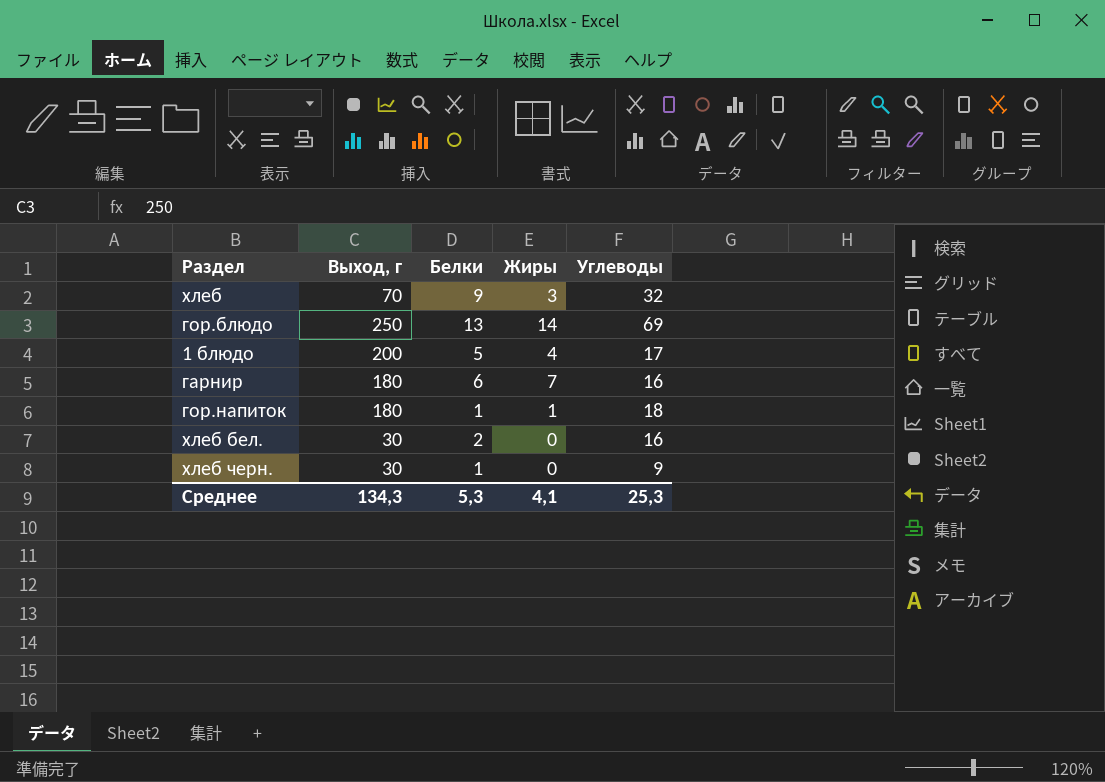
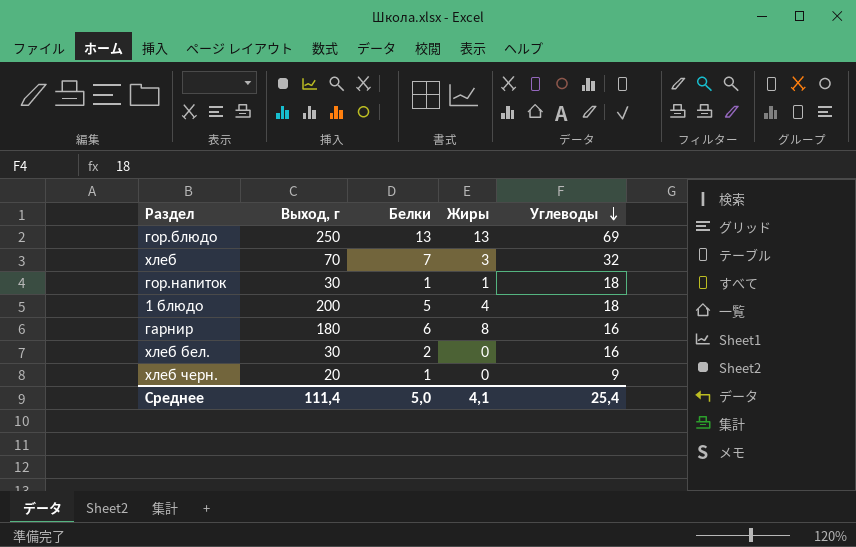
row order: none -> Углеводы descending
гор.блюдо | Жиры: 14 -> 13
хлеб | Белки: 9 -> 7
гор.напиток | Выход, г: 180 -> 30
1 блюдо | Углеводы: 17 -> 18
гарнир | Жиры: 7 -> 8
хлеб черн. | Выход, г: 30 -> 20
Среднее | Выход, г: 134,3 -> 111,4
Среднее | Белки: 5,3 -> 5,0
Среднее | Углеводы: 25,3 -> 25,4

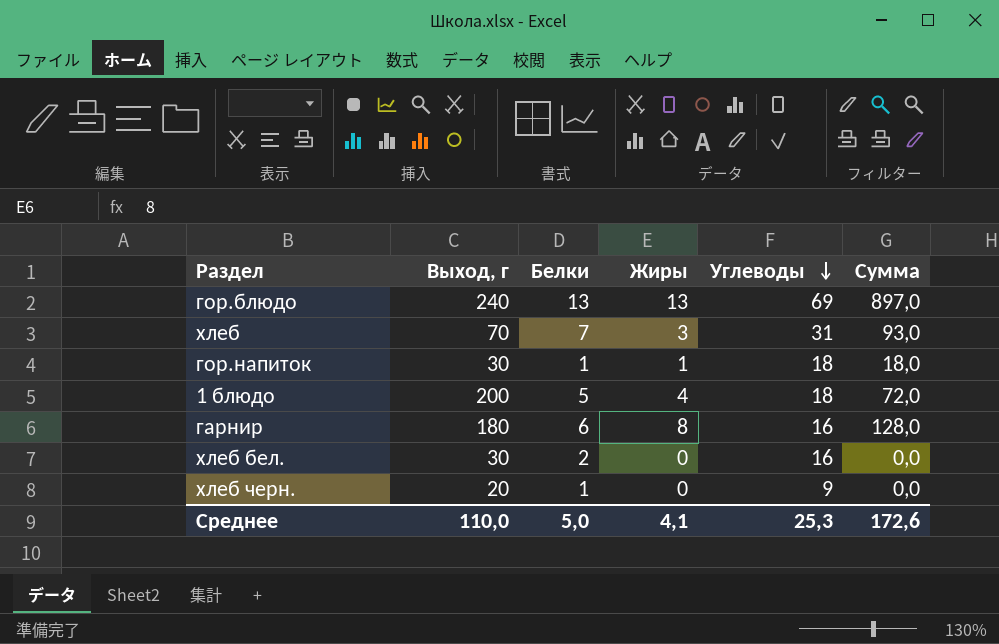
column Сумма | formula: none -> [Жиры] * [Углеводы]
гор.блюдо | Выход, г: 250 -> 240
хлеб | Углеводы: 32 -> 31
Среднее | Выход, г: 111,4 -> 110,0
Среднее | Углеводы: 25,4 -> 25,3

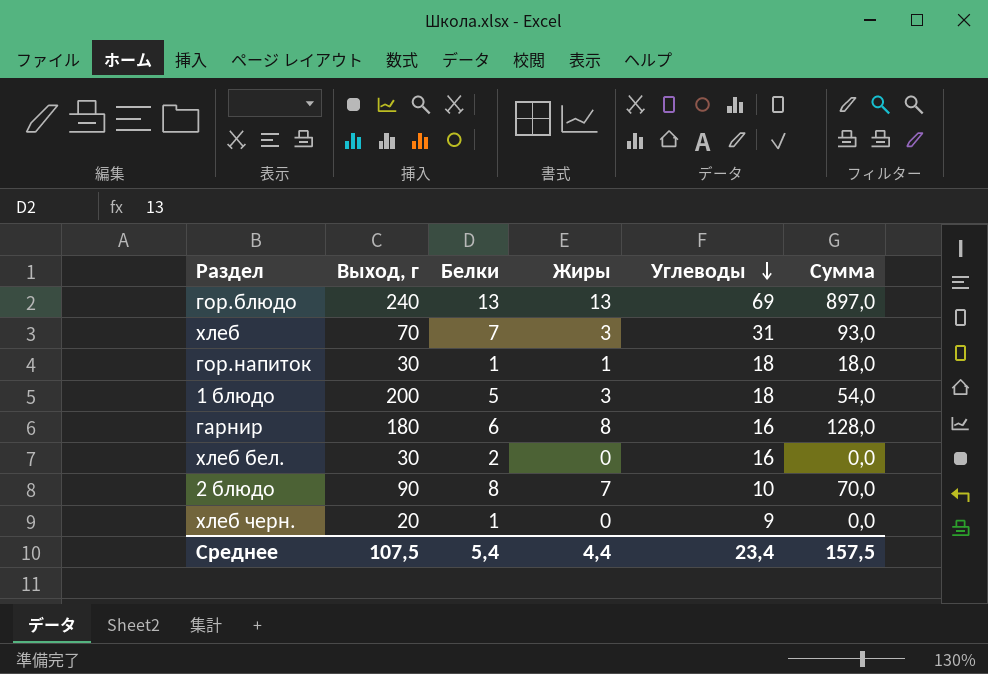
1 блюдо | Жиры: 4 -> 3
1 блюдо | Сумма: 72,0 -> 54,0
row 2 блюдо: none -> 90 | 8 | 7 | 10 | 70,0
Среднее | Выход, г: 110,0 -> 107,5
Среднее | Белки: 5,0 -> 5,4
Среднее | Жиры: 4,1 -> 4,4
Среднее | Углеводы: 25,3 -> 23,4
Среднее | Сумма: 172,6 -> 157,5

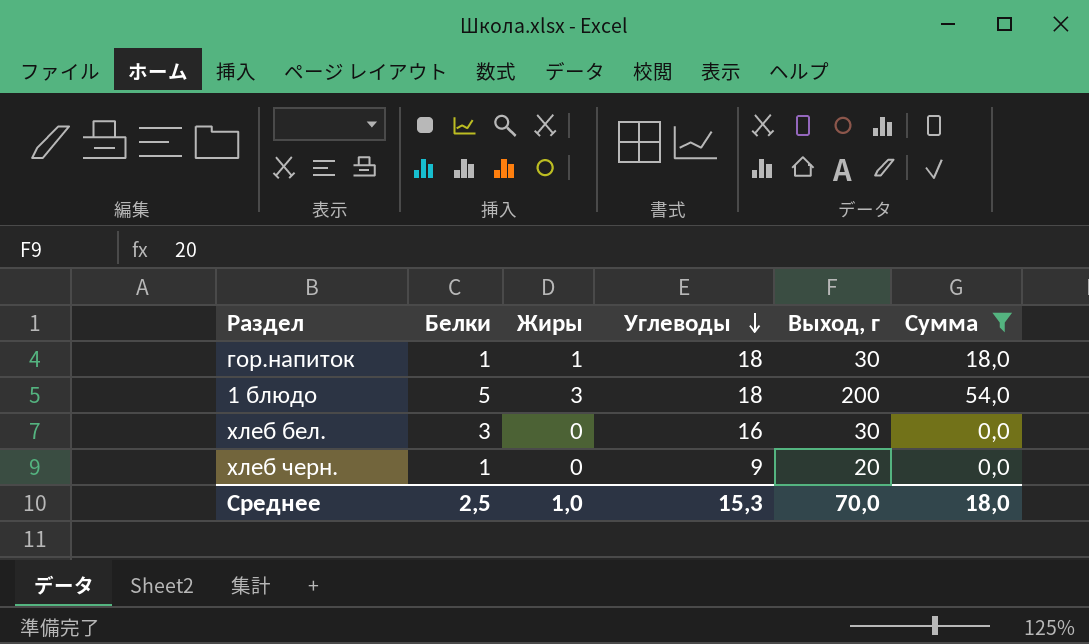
filter: none -> Сумма <= 54,0
column Выход, г | position: 2 -> 5
хлеб бел. | Белки: 2 -> 3
Среднее | Белки: 5,4 -> 2,5
Среднее | Жиры: 4,4 -> 1,0
Среднее | Углеводы: 23,4 -> 15,3
Среднее | Выход, г: 107,5 -> 70,0
Среднее | Сумма: 157,5 -> 18,0

